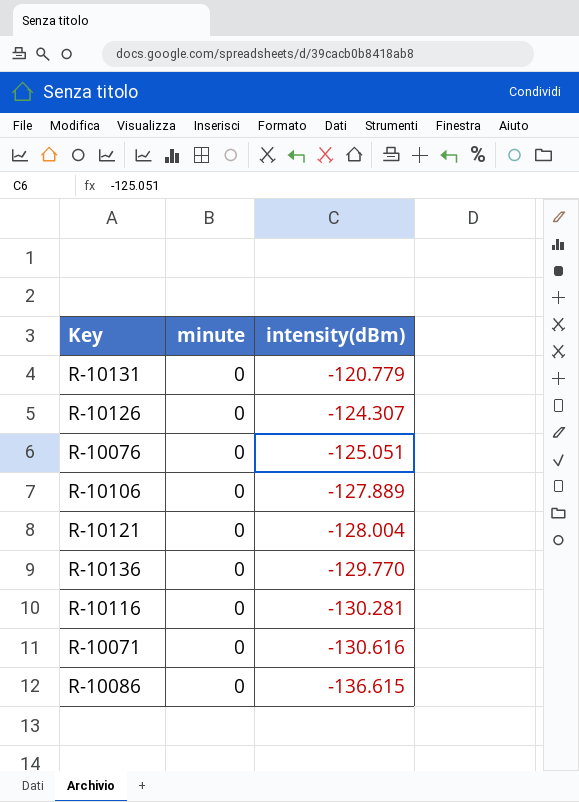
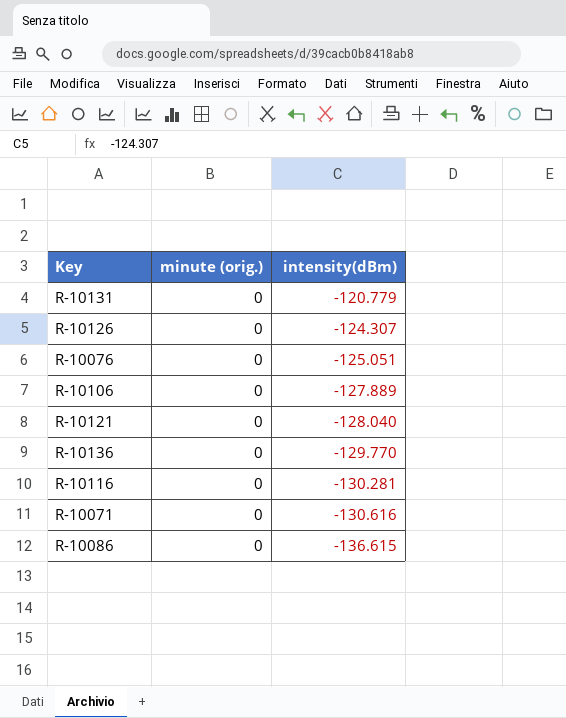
column name: minute -> minute (orig.)
R-10121 | intensity(dBm): -128.004 -> -128.040

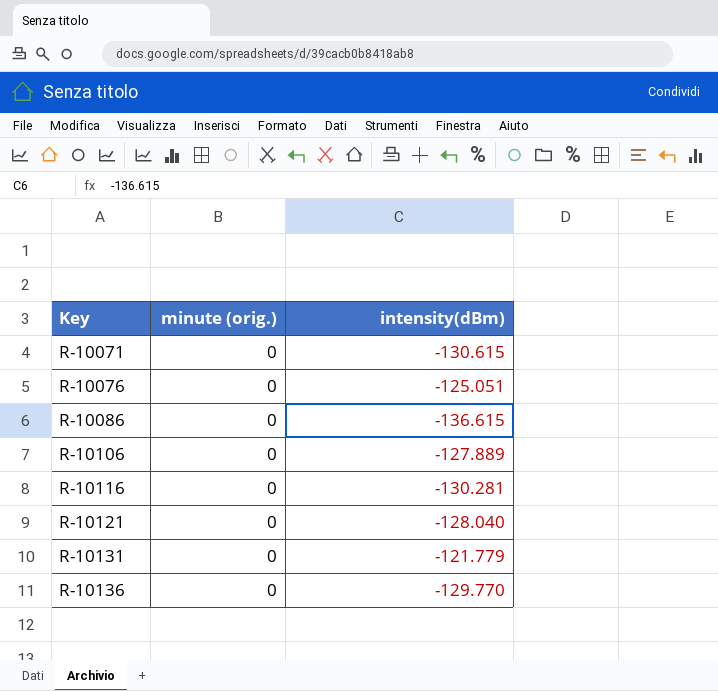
row order: intensity(dBm) descending -> Key ascending
row R-10126: 0 | -124.307 -> none
R-10071 | intensity(dBm): -130.616 -> -130.615
R-10131 | intensity(dBm): -120.779 -> -121.779

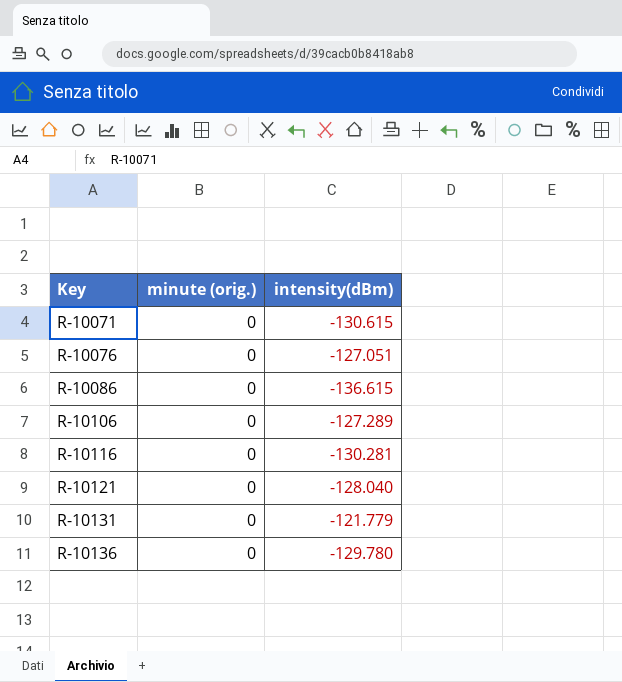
R-10076 | intensity(dBm): -125.051 -> -127.051
R-10106 | intensity(dBm): -127.889 -> -127.289
R-10136 | intensity(dBm): -129.770 -> -129.780

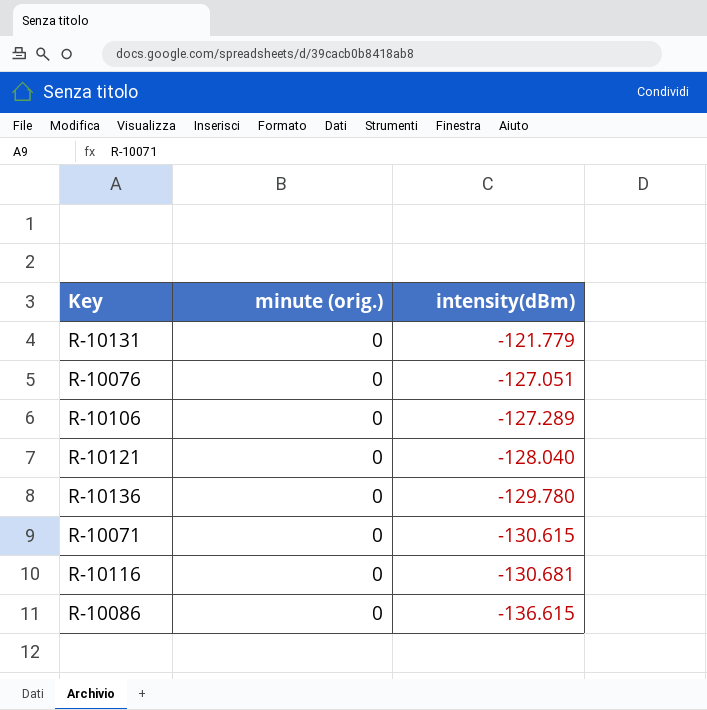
row order: Key ascending -> intensity(dBm) descending
R-10116 | intensity(dBm): -130.281 -> -130.681

